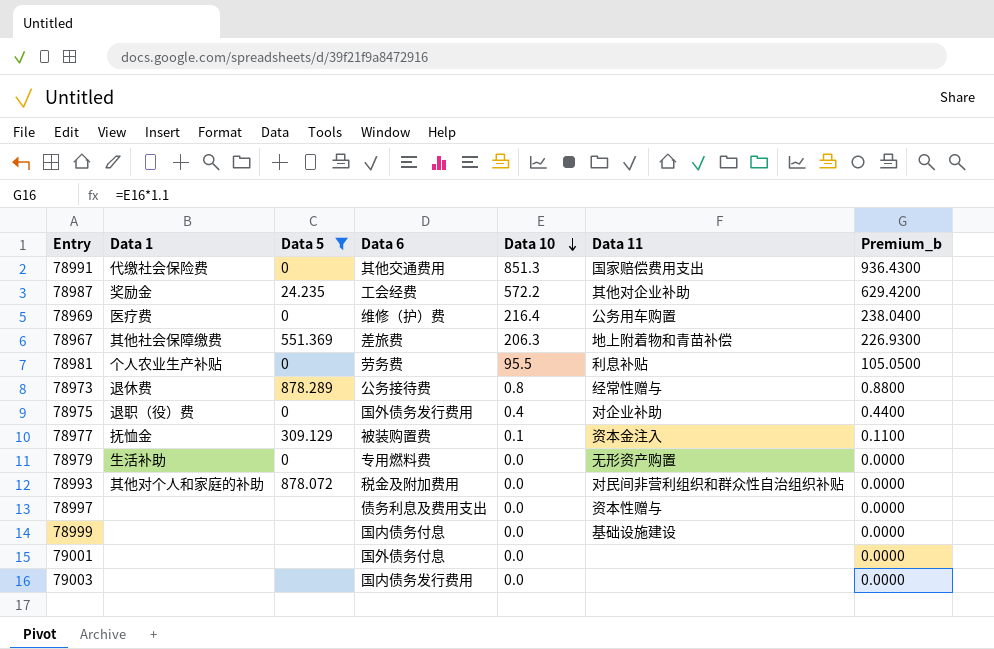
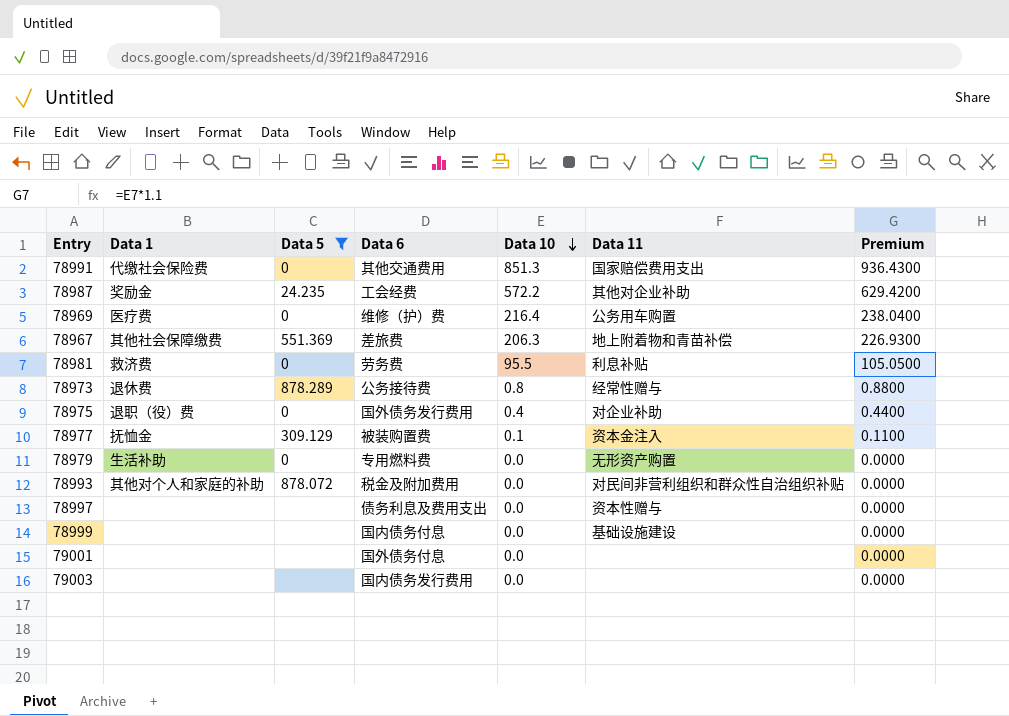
column name: Premium_b -> Premium
78981 | Data 1: 个人农业生产补贴 -> 救济费

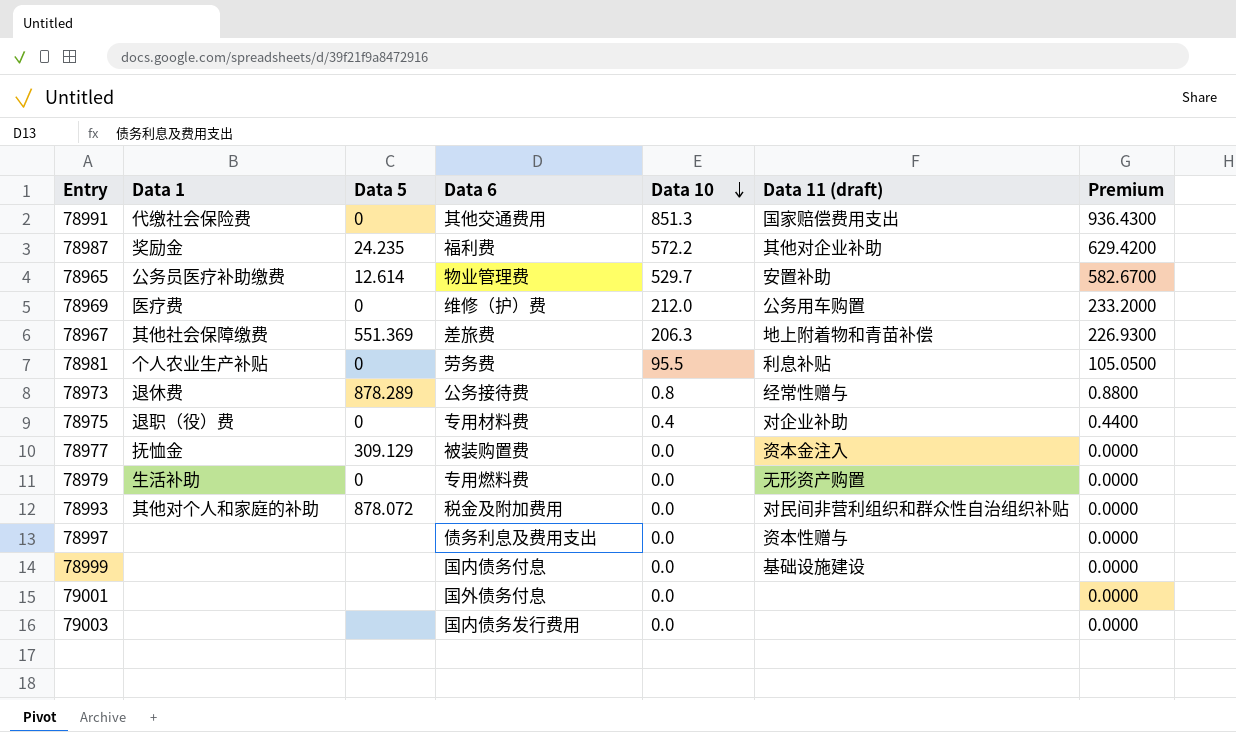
filter: Data 5 != 12.614 -> none
column name: Data 11 -> Data 11 (draft)
78987 | Data 6: 工会经费 -> 福利费
78969 | Data 10: 216.4 -> 212.0
78969 | Premium: 238.0400 -> 233.2000
78981 | Data 1: 救济费 -> 个人农业生产补贴
78975 | Data 6: 国外债务发行费用 -> 专用材料费
78977 | Data 10: 0.1 -> 0.0
78977 | Premium: 0.1100 -> 0.0000

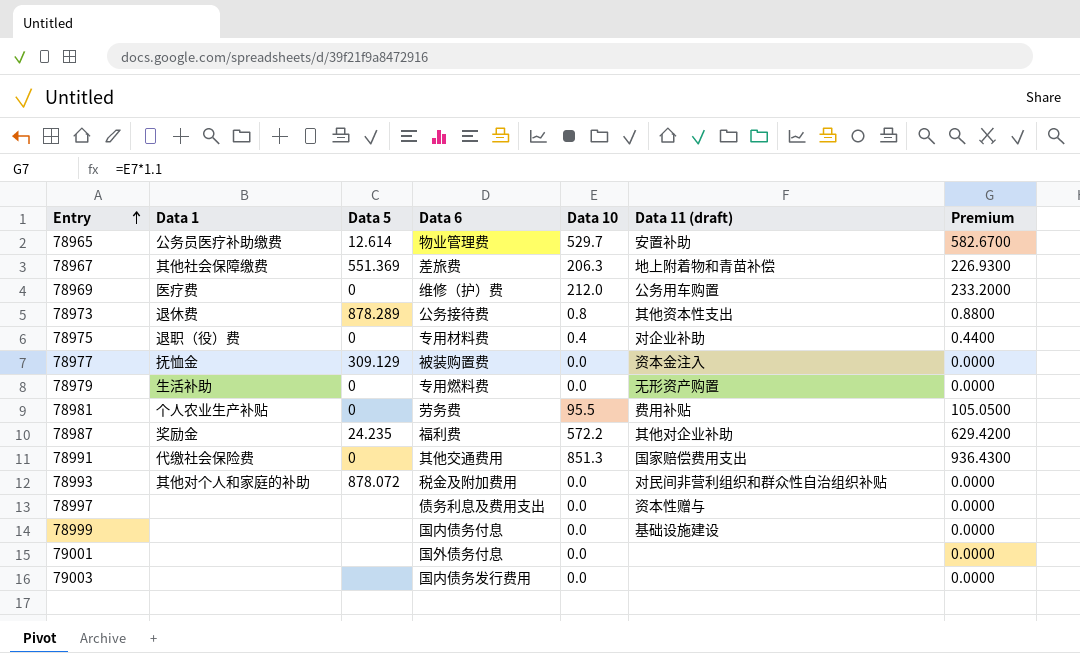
row order: Data 10 descending -> Entry ascending
78973 | Data 11 (draft): 经常性赠与 -> 其他资本性支出
78981 | Data 11 (draft): 利息补贴 -> 费用补贴

